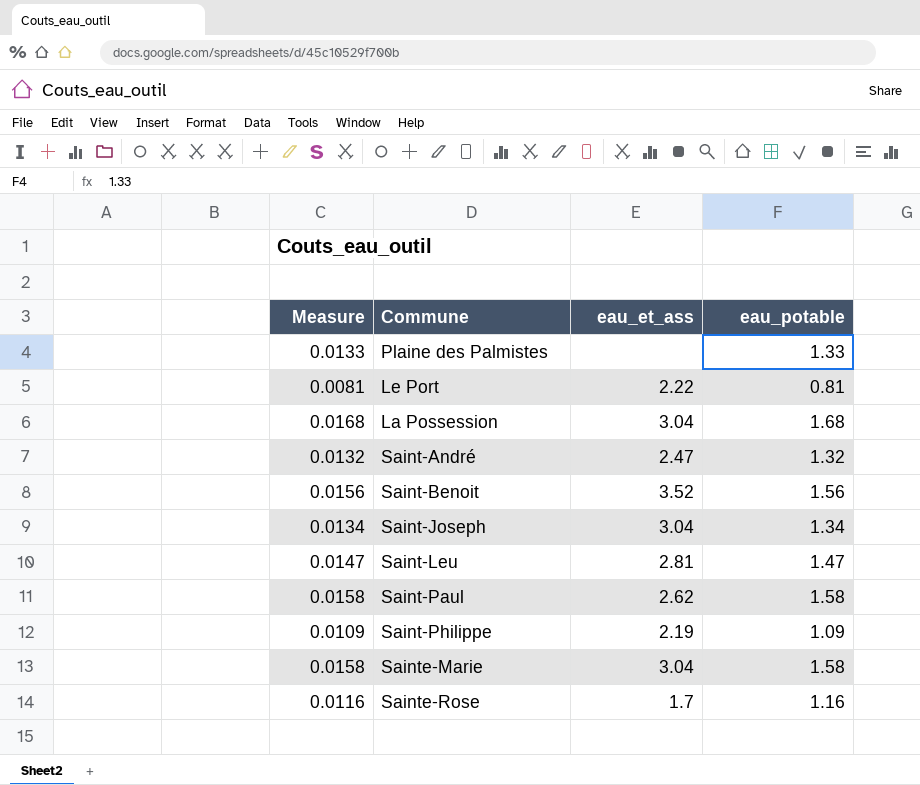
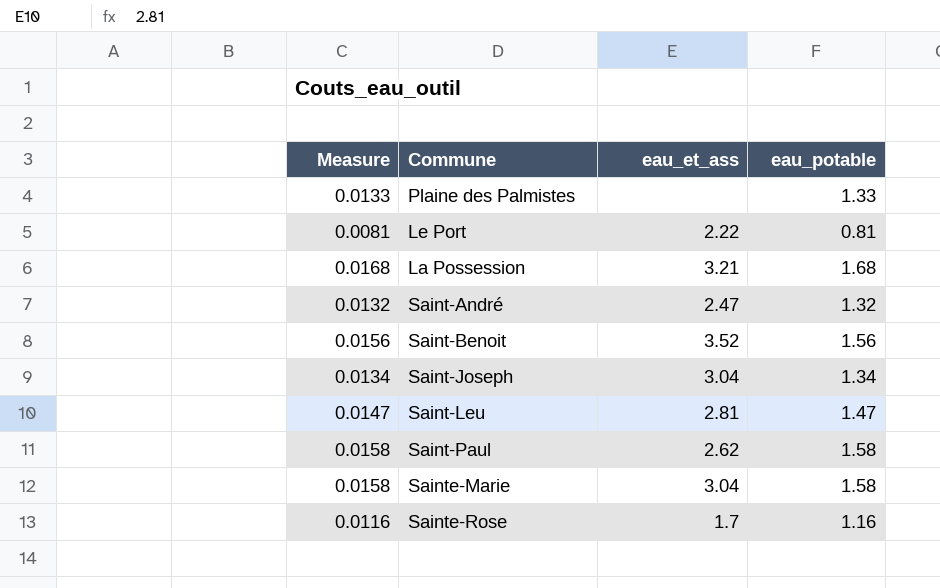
row Saint-Philippe: 0.0109 | 2.19 | 1.09 -> none
La Possession | eau_et_ass: 3.04 -> 3.21

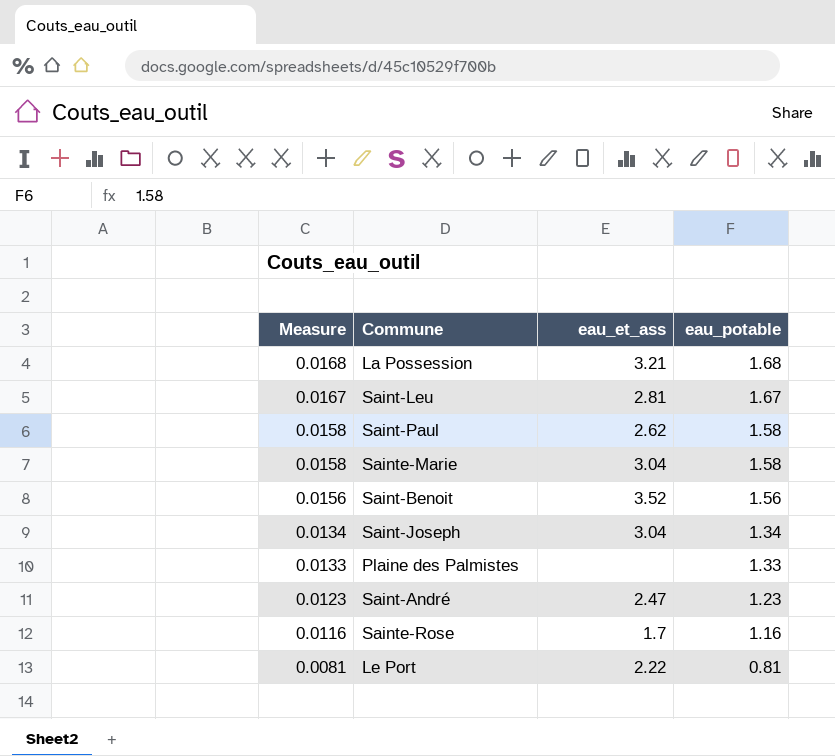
row order: none -> Measure descending
Saint-Leu | Measure: 0.0147 -> 0.0167
Saint-Leu | eau_potable: 1.47 -> 1.67
Saint-André | Measure: 0.0132 -> 0.0123
Saint-André | eau_potable: 1.32 -> 1.23

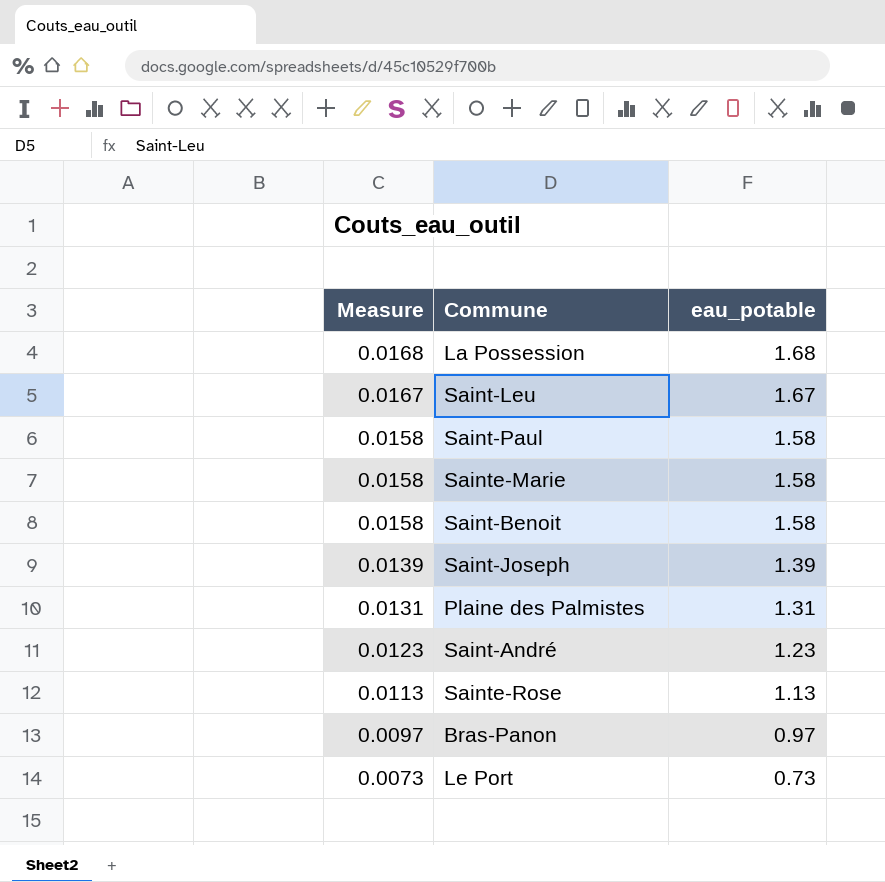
column eau_et_ass | position: 3 -> none
Saint-Benoit | Measure: 0.0156 -> 0.0158
Saint-Benoit | eau_potable: 1.56 -> 1.58
Saint-Joseph | Measure: 0.0134 -> 0.0139
Saint-Joseph | eau_potable: 1.34 -> 1.39
Plaine des Palmistes | Measure: 0.0133 -> 0.0131
Plaine des Palmistes | eau_potable: 1.33 -> 1.31
Sainte-Rose | Measure: 0.0116 -> 0.0113
Sainte-Rose | eau_potable: 1.16 -> 1.13
row Bras-Panon: none -> 0.0097 | 0.97
Le Port | Measure: 0.0081 -> 0.0073
Le Port | eau_potable: 0.81 -> 0.73

